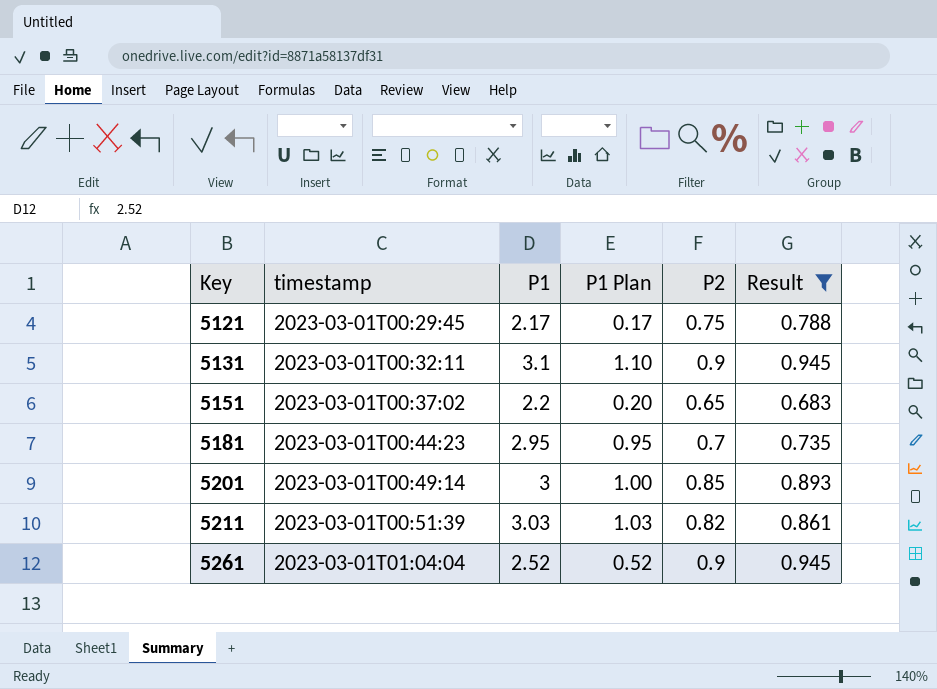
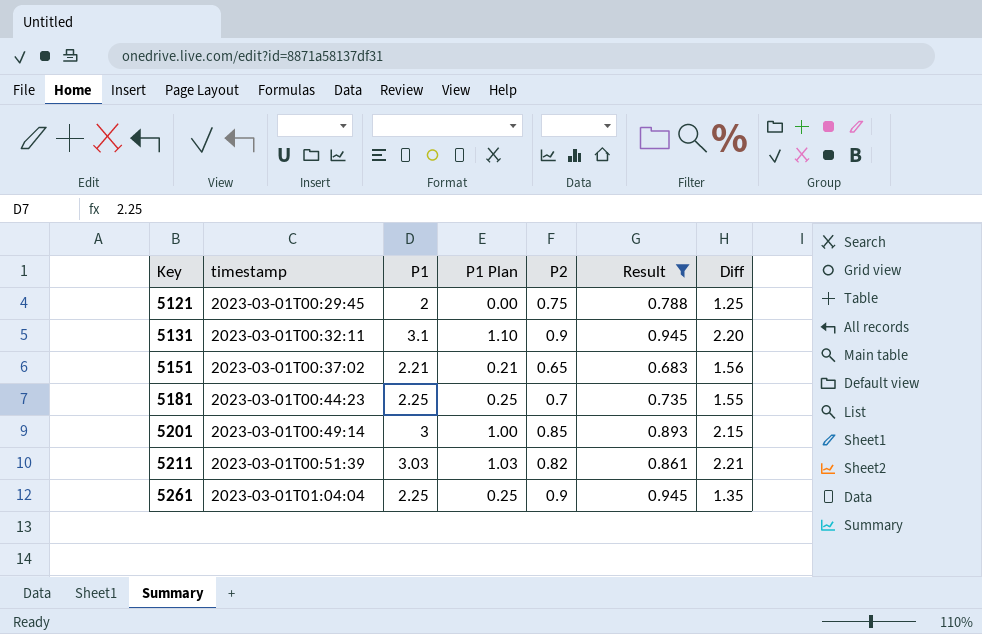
column Diff | formula: none -> [P1] - [P2]
5121 | P1: 2.17 -> 2
5121 | P1 Plan: 0.17 -> 0.00
5151 | P1: 2.2 -> 2.21
5151 | P1 Plan: 0.20 -> 0.21
5181 | P1: 2.95 -> 2.25
5181 | P1 Plan: 0.95 -> 0.25
5261 | P1: 2.52 -> 2.25
5261 | P1 Plan: 0.52 -> 0.25

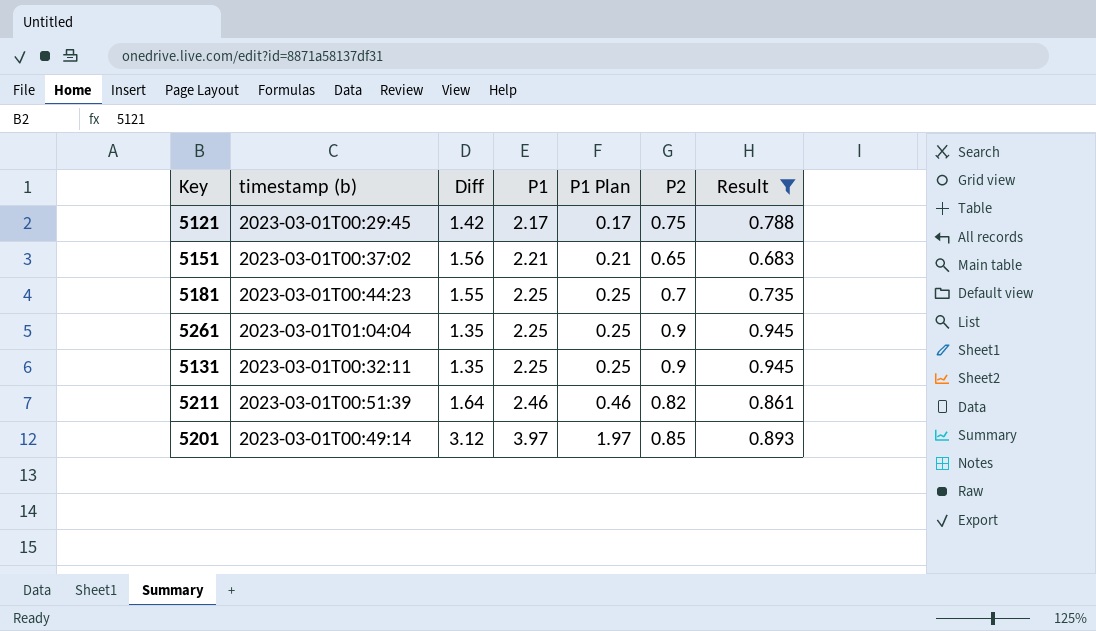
row order: Key ascending -> P1 ascending
column name: timestamp -> timestamp (b)
column Diff | position: 7 -> 3
5121 | Diff: 1.25 -> 1.42
5121 | P1: 2 -> 2.17
5121 | P1 Plan: 0.00 -> 0.17
5131 | Diff: 2.20 -> 1.35
5131 | P1: 3.1 -> 2.25
5131 | P1 Plan: 1.10 -> 0.25
5211 | Diff: 2.21 -> 1.64
5211 | P1: 3.03 -> 2.46
5211 | P1 Plan: 1.03 -> 0.46
5201 | Diff: 2.15 -> 3.12
5201 | P1: 3 -> 3.97
5201 | P1 Plan: 1.00 -> 1.97

